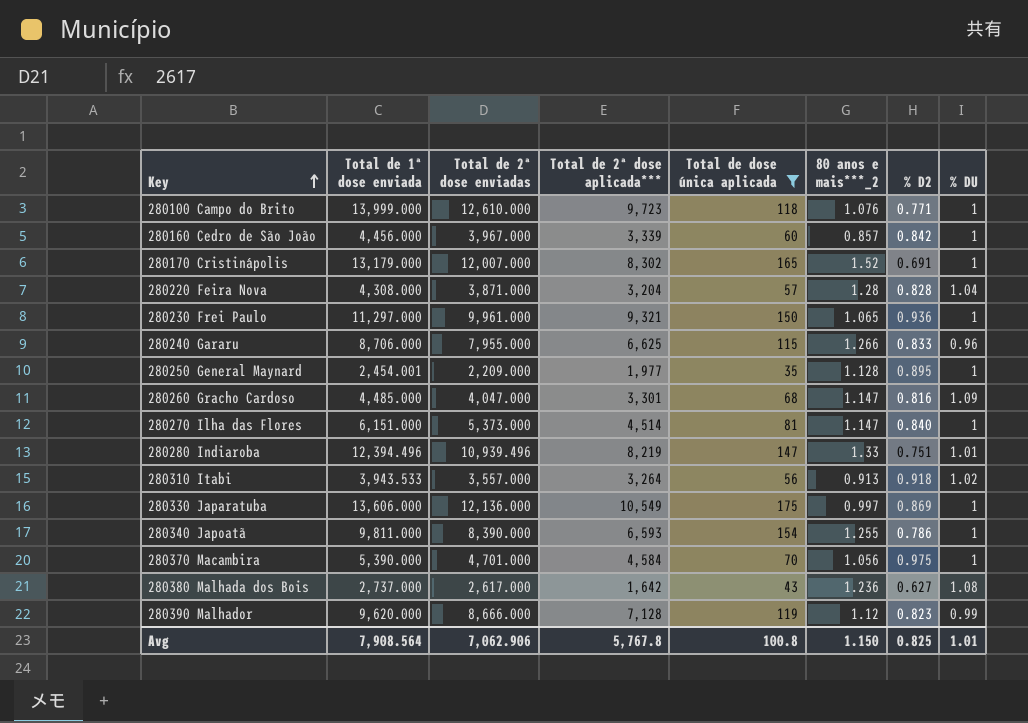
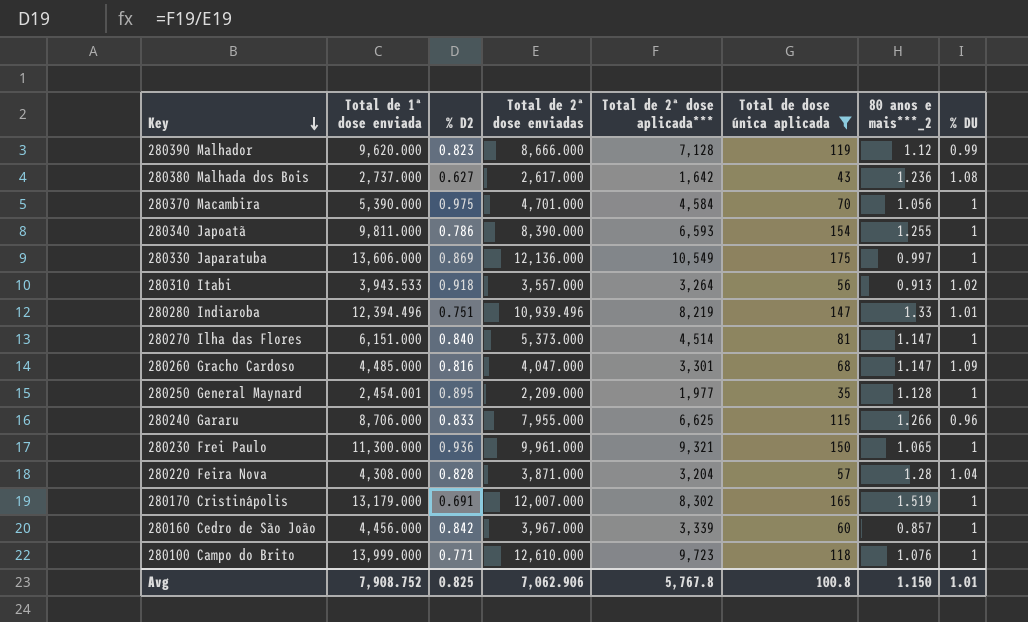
row order: Key ascending -> Key descending
column % D2 | position: 7 -> 3
280230 Frei Paulo | Total de 1ª dose enviada: 11,297.000 -> 11,300.000
280170 Cristinápolis | 80 anos e mais***_2: 1.52 -> 1.519
Avg | Total de 1ª dose enviada: 7,908.564 -> 7,908.752

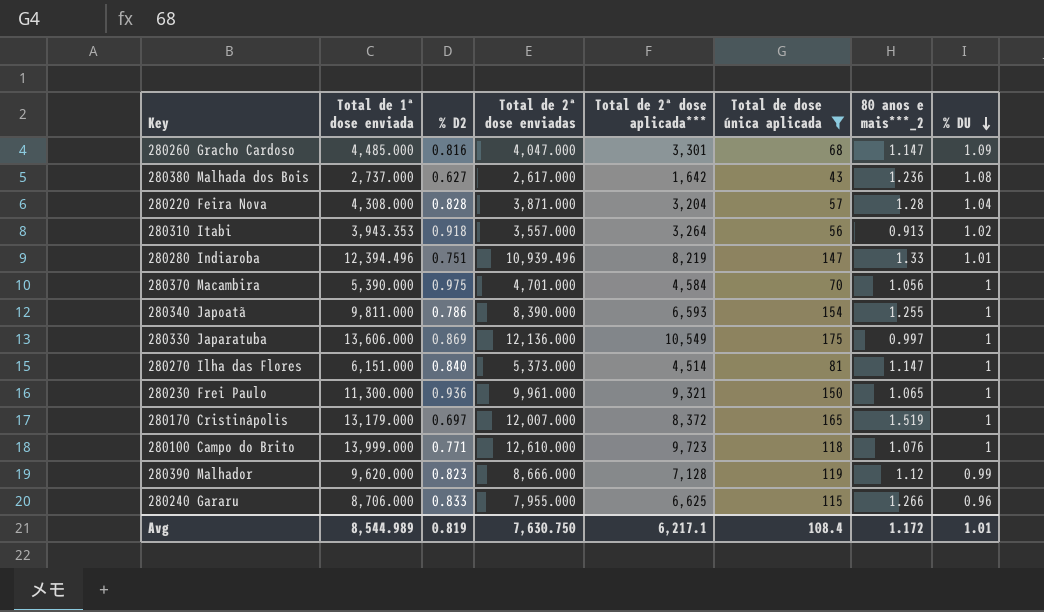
row order: Key descending -> % DU descending
row 280250 General Maynard: 2,454.001 | 0.895 | 2,209.000 | 1,977 | 35 | 1.128 | 1 -> none
row 280160 Cedro de São João: 4,456.000 | 0.842 | 3,967.000 | 3,339 | 60 | 0.857 | 1 -> none
280310 Itabi | Total de 1ª dose enviada: 3,943.533 -> 3,943.353
280170 Cristinápolis | % D2: 0.691 -> 0.697
280170 Cristinápolis | Total de 2ª dose aplicada***: 8,302 -> 8,372
Avg | Total de 1ª dose enviada: 7,908.752 -> 8,544.989
Avg | % D2: 0.825 -> 0.819
Avg | Total de 2ª dose enviadas: 7,062.906 -> 7,630.750
Avg | Total de 2ª dose aplicada***: 5,767.8 -> 6,217.1
Avg | Total de dose única aplicada: 100.8 -> 108.4
Avg | 80 anos e mais***_2: 1.150 -> 1.172

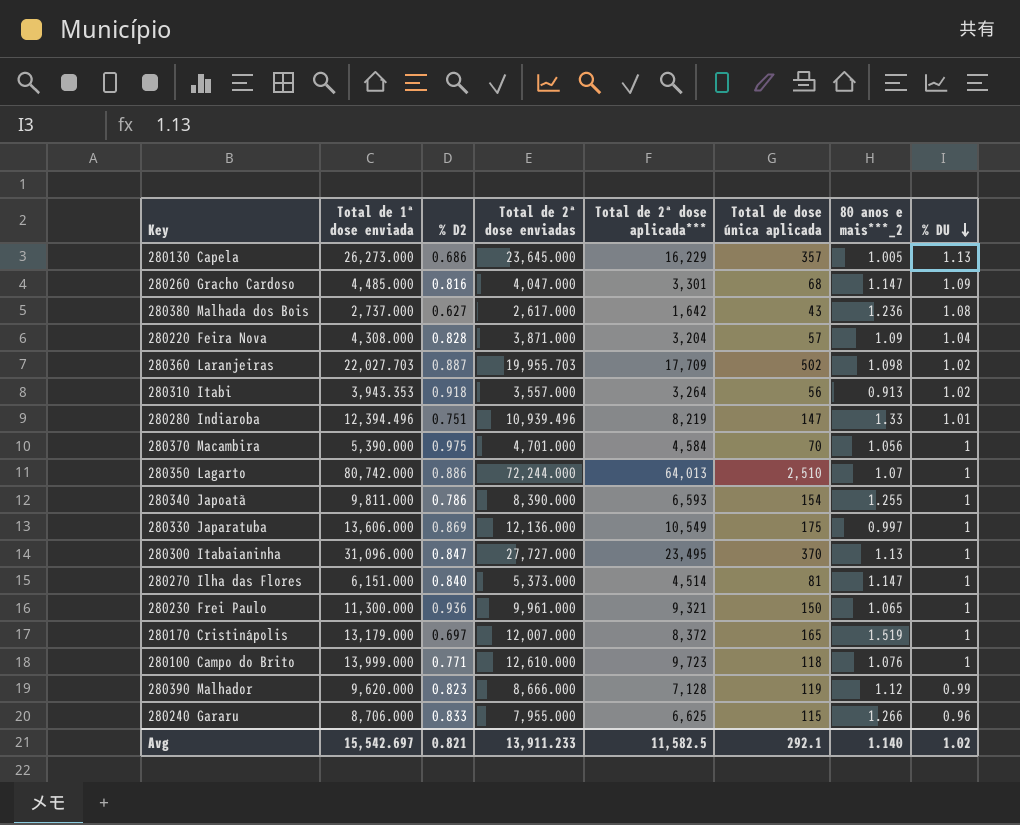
filter: Total de dose única aplicada <= 175 -> none
280220 Feira Nova | 80 anos e mais***_2: 1.28 -> 1.09
Avg | Total de 1ª dose enviada: 8,544.989 -> 15,542.697
Avg | % D2: 0.819 -> 0.821
Avg | Total de 2ª dose enviadas: 7,630.750 -> 13,911.233
Avg | Total de 2ª dose aplicada***: 6,217.1 -> 11,582.5
Avg | Total de dose única aplicada: 108.4 -> 292.1
Avg | 80 anos e mais***_2: 1.172 -> 1.140
Avg | % DU: 1.01 -> 1.02

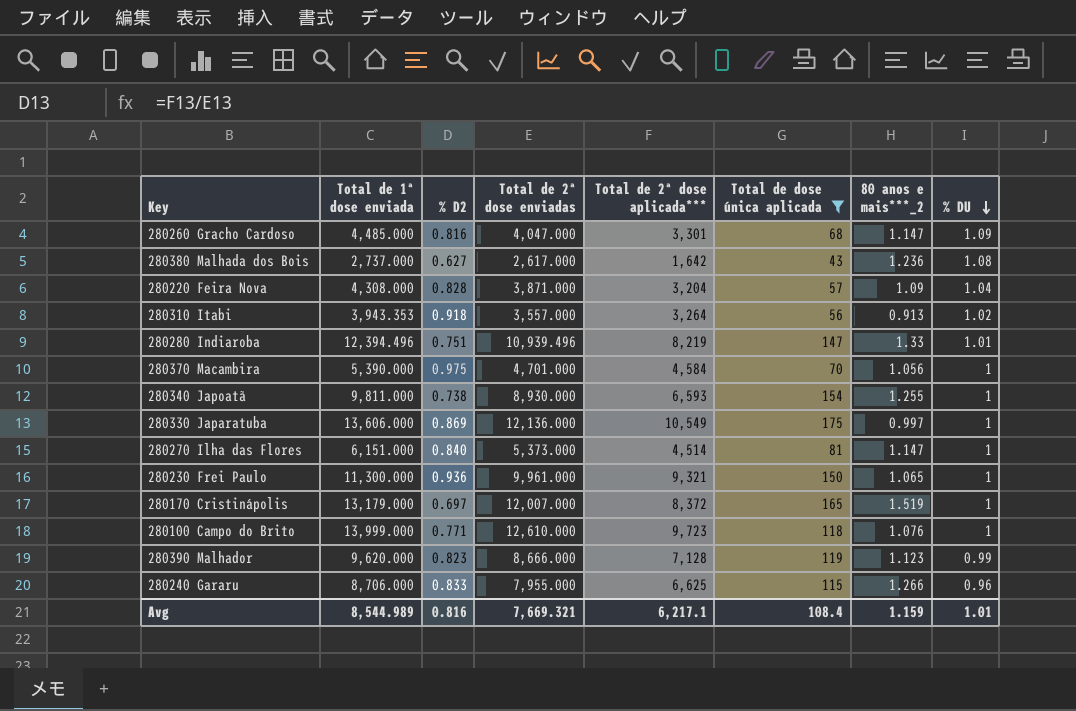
filter: none -> Total de dose única aplicada <= 175
280340 Japoatã | % D2: 0.786 -> 0.738
280340 Japoatã | Total de 2ª dose enviadas: 8,390.000 -> 8,930.000
280390 Malhador | 80 anos e mais***_2: 1.12 -> 1.123
Avg | Total de 1ª dose enviada: 15,542.697 -> 8,544.989
Avg | % D2: 0.821 -> 0.816
Avg | Total de 2ª dose enviadas: 13,911.233 -> 7,669.321
Avg | Total de 2ª dose aplicada***: 11,582.5 -> 6,217.1
Avg | Total de dose única aplicada: 292.1 -> 108.4
Avg | 80 anos e mais***_2: 1.140 -> 1.159
Avg | % DU: 1.02 -> 1.01

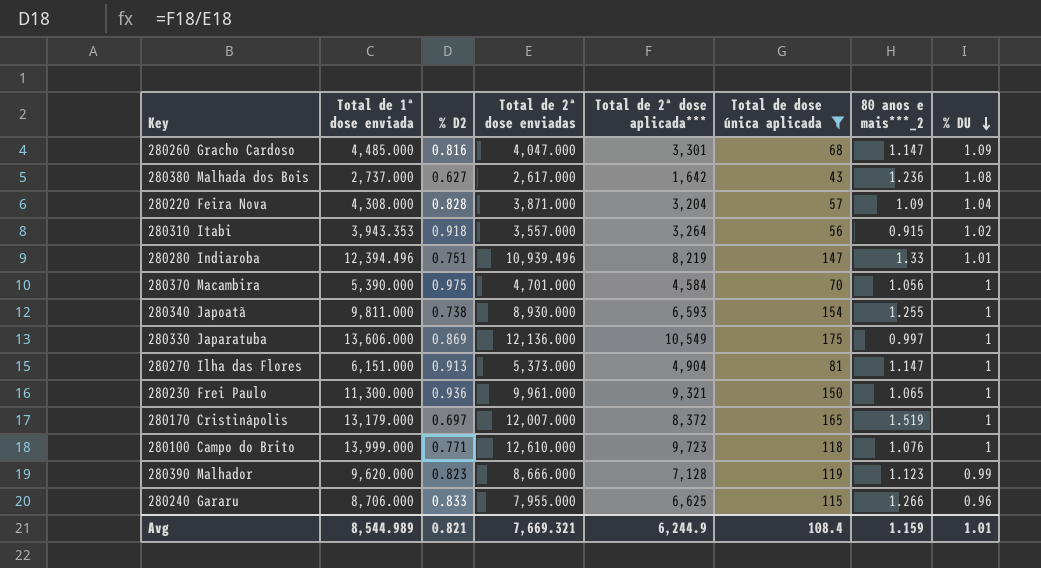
280310 Itabi | 80 anos e mais***_2: 0.913 -> 0.915
280270 Ilha das Flores | % D2: 0.840 -> 0.913
280270 Ilha das Flores | Total de 2ª dose aplicada***: 4,514 -> 4,904
Avg | % D2: 0.816 -> 0.821
Avg | Total de 2ª dose aplicada***: 6,217.1 -> 6,244.9

